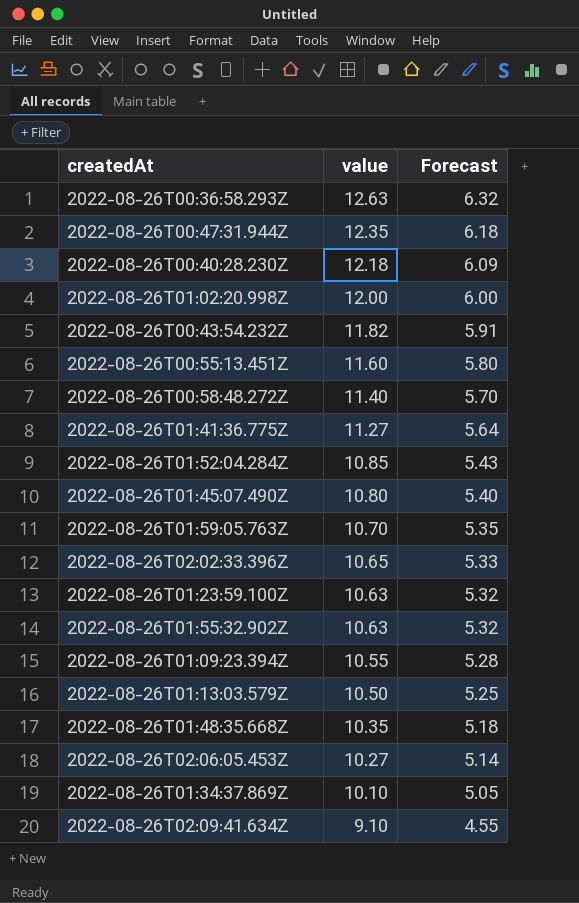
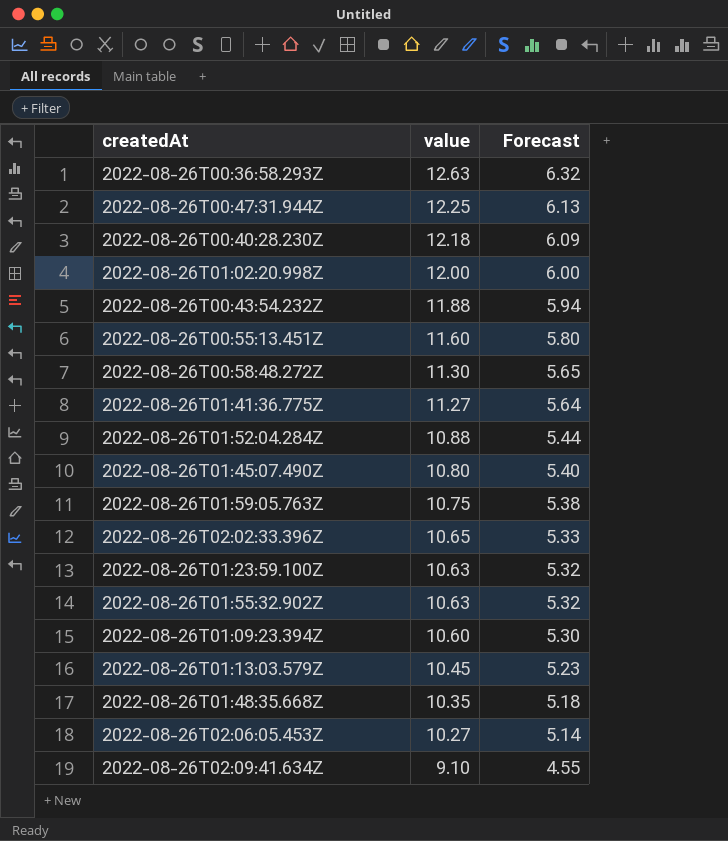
row 2022-08-26T01:34:37.869Z: 10.10 | 5.05 -> none
2022-08-26T00:47:31.944Z | value: 12.35 -> 12.25
2022-08-26T00:47:31.944Z | Forecast: 6.18 -> 6.13
2022-08-26T00:43:54.232Z | value: 11.82 -> 11.88
2022-08-26T00:43:54.232Z | Forecast: 5.91 -> 5.94
2022-08-26T00:58:48.272Z | value: 11.40 -> 11.30
2022-08-26T00:58:48.272Z | Forecast: 5.70 -> 5.65
2022-08-26T01:52:04.284Z | value: 10.85 -> 10.88
2022-08-26T01:52:04.284Z | Forecast: 5.43 -> 5.44
2022-08-26T01:59:05.763Z | value: 10.70 -> 10.75
2022-08-26T01:59:05.763Z | Forecast: 5.35 -> 5.38
2022-08-26T01:09:23.394Z | value: 10.55 -> 10.60
2022-08-26T01:09:23.394Z | Forecast: 5.28 -> 5.30
2022-08-26T01:13:03.579Z | value: 10.50 -> 10.45
2022-08-26T01:13:03.579Z | Forecast: 5.25 -> 5.23

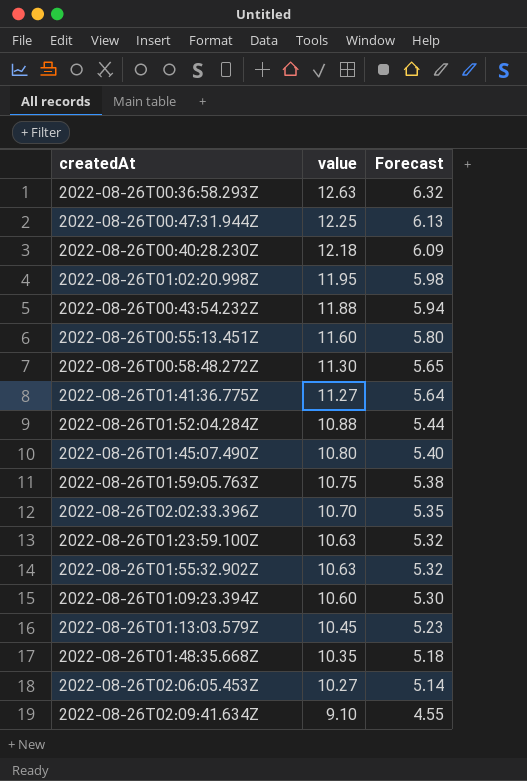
2022-08-26T01:02:20.998Z | value: 12.00 -> 11.95
2022-08-26T01:02:20.998Z | Forecast: 6.00 -> 5.98
2022-08-26T02:02:33.396Z | value: 10.65 -> 10.70
2022-08-26T02:02:33.396Z | Forecast: 5.33 -> 5.35

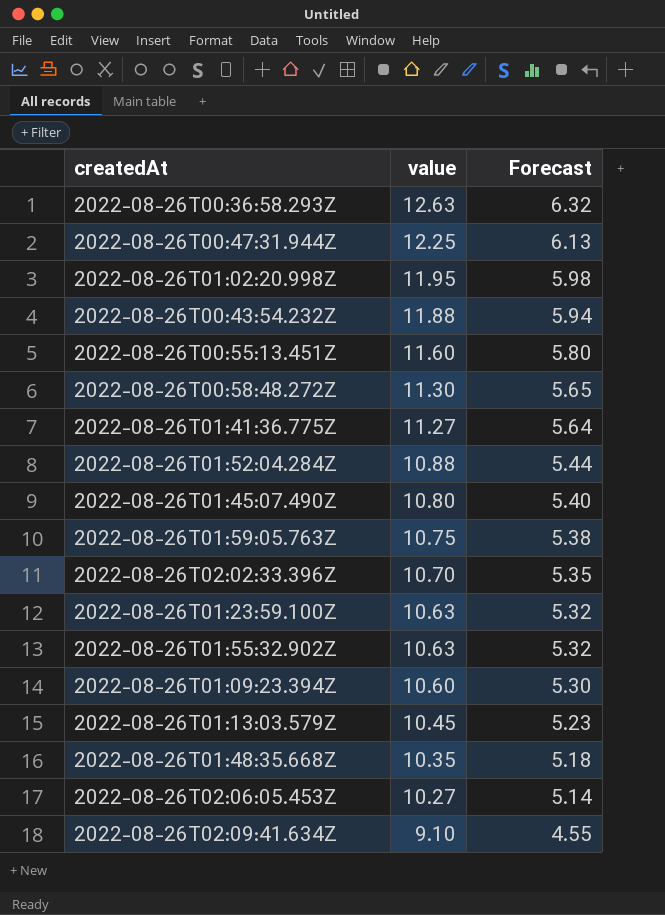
row 2022-08-26T00:40:28.230Z: 12.18 | 6.09 -> none

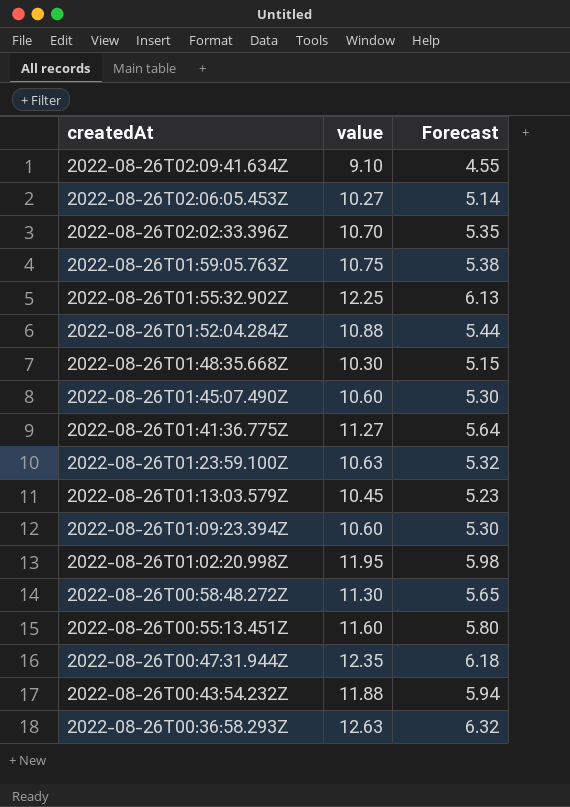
row order: value descending -> createdAt descending
2022-08-26T01:55:32.902Z | value: 10.63 -> 12.25
2022-08-26T01:55:32.902Z | Forecast: 5.32 -> 6.13
2022-08-26T01:48:35.668Z | value: 10.35 -> 10.30
2022-08-26T01:48:35.668Z | Forecast: 5.18 -> 5.15
2022-08-26T01:45:07.490Z | value: 10.80 -> 10.60
2022-08-26T01:45:07.490Z | Forecast: 5.40 -> 5.30
2022-08-26T00:47:31.944Z | value: 12.25 -> 12.35
2022-08-26T00:47:31.944Z | Forecast: 6.13 -> 6.18

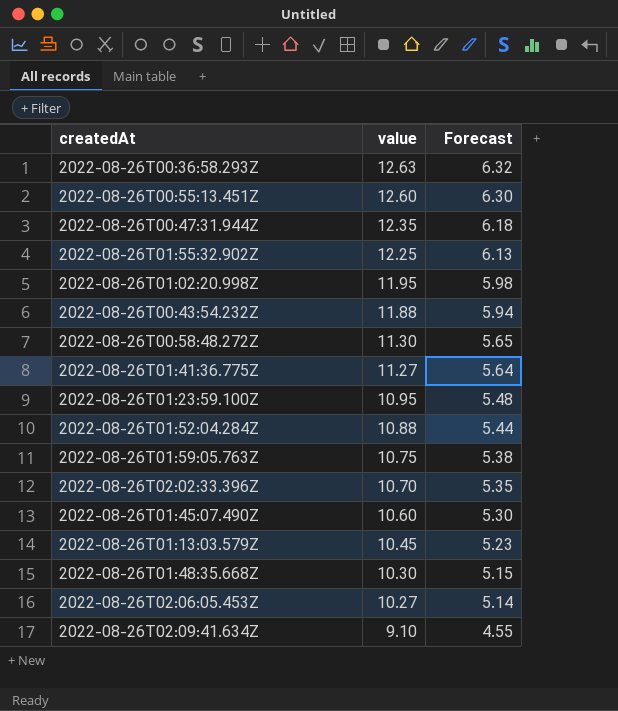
row order: createdAt descending -> value descending
row 2022-08-26T01:09:23.394Z: 10.60 | 5.30 -> none
2022-08-26T00:55:13.451Z | value: 11.60 -> 12.60
2022-08-26T00:55:13.451Z | Forecast: 5.80 -> 6.30
2022-08-26T01:23:59.100Z | value: 10.63 -> 10.95
2022-08-26T01:23:59.100Z | Forecast: 5.32 -> 5.48

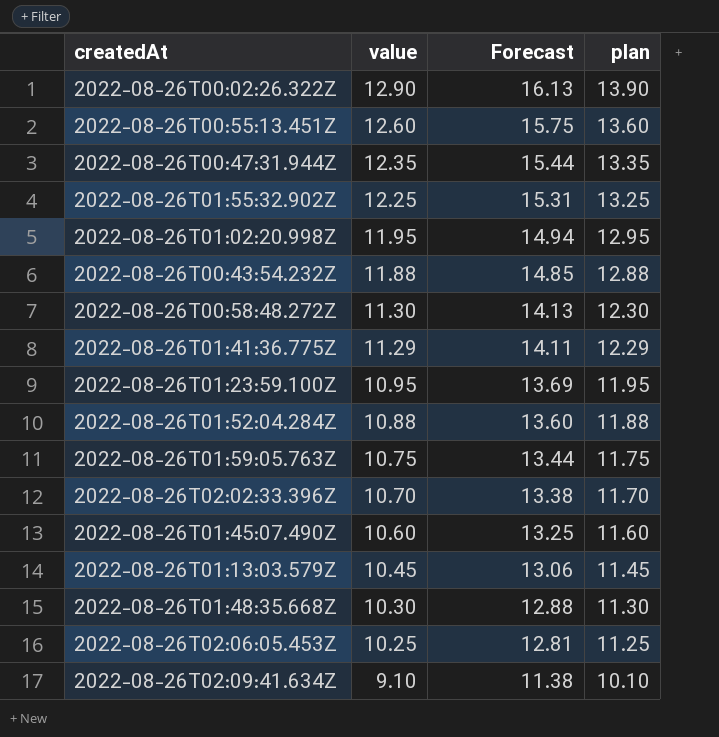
column Forecast | formula: [value] * 0.5 -> [value] * 1.25
column plan | formula: none -> [value] + 1
row 2022-08-26T00:36:58.293Z: 12.63 | 6.32 -> none
row 2022-08-26T00:02:26.322Z: none -> 12.90 | 16.13 | 13.90
2022-08-26T01:41:36.775Z | value: 11.27 -> 11.29
2022-08-26T02:06:05.453Z | value: 10.27 -> 10.25

